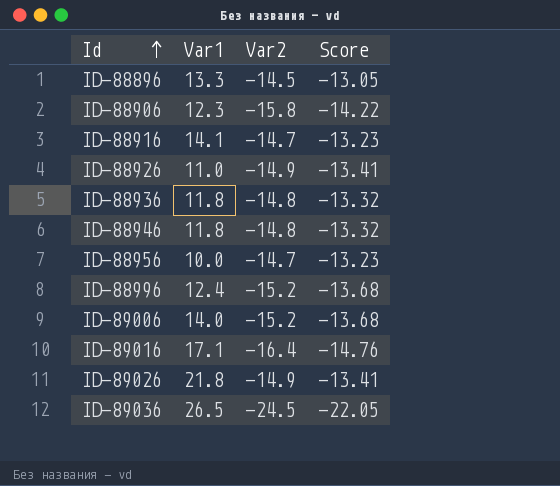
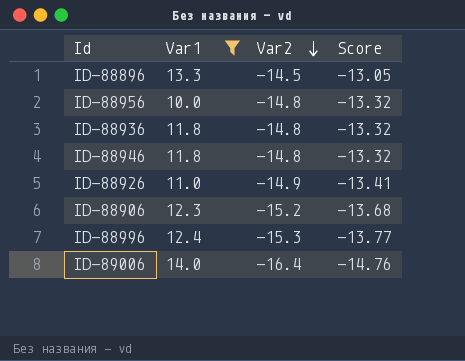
filter: none -> Var1 <= 14.0
row order: Id ascending -> Var2 descending
ID-88956 | Var2: -14.7 -> -14.8
ID-88956 | Score: -13.23 -> -13.32
ID-88906 | Var2: -15.8 -> -15.2
ID-88906 | Score: -14.22 -> -13.68
ID-88996 | Var2: -15.2 -> -15.3
ID-88996 | Score: -13.68 -> -13.77
ID-89006 | Var2: -15.2 -> -16.4
ID-89006 | Score: -13.68 -> -14.76

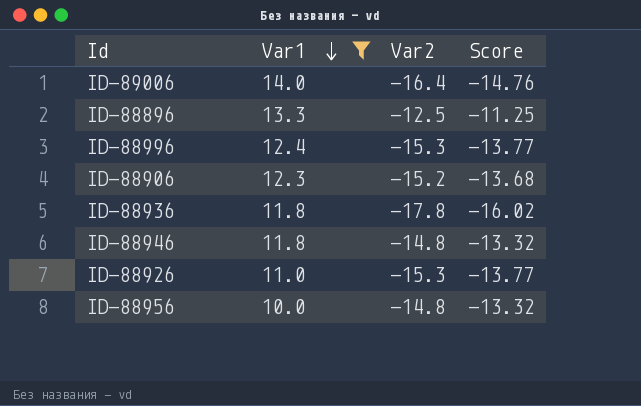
row order: Var2 descending -> Var1 descending
ID-88896 | Var2: -14.5 -> -12.5
ID-88896 | Score: -13.05 -> -11.25
ID-88936 | Var2: -14.8 -> -17.8
ID-88936 | Score: -13.32 -> -16.02
ID-88926 | Var2: -14.9 -> -15.3
ID-88926 | Score: -13.41 -> -13.77

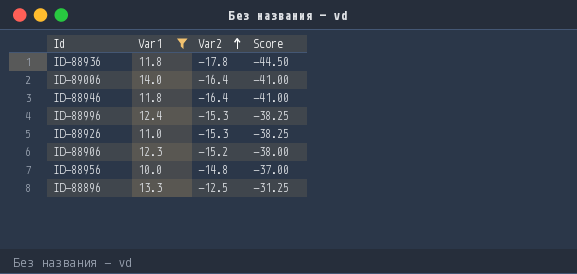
row order: Var1 descending -> Var2 ascending
column Score | formula: [Var2] * 0.9 -> [Var2] * 2.5
ID-88946 | Var2: -14.8 -> -16.4

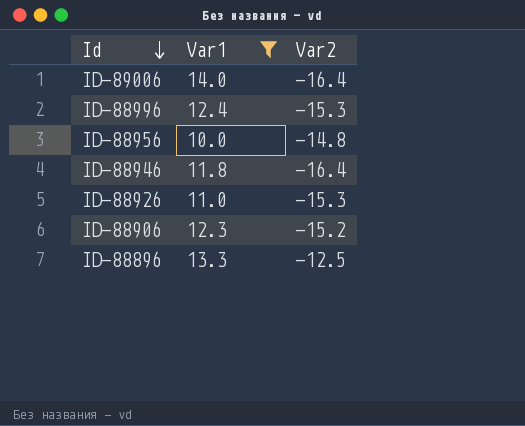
row order: Var2 ascending -> Id descending
column Score | formula: [Var2] * 2.5 -> none
row ID-88936: 11.8 | -17.8 | -44.50 -> none

